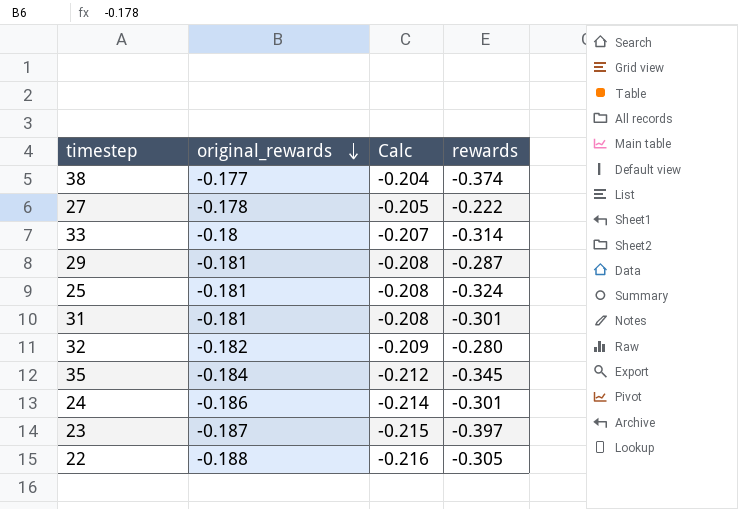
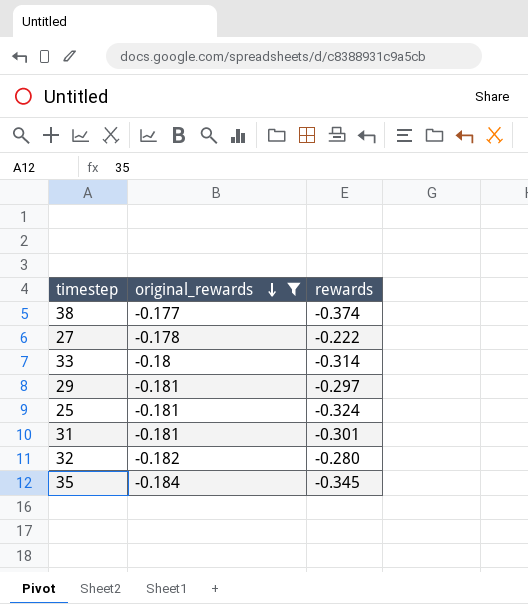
filter: none -> original_rewards >= -0.184
column Calc | formula: [original_rewards] * 1.15 -> none
29 | rewards: -0.287 -> -0.297

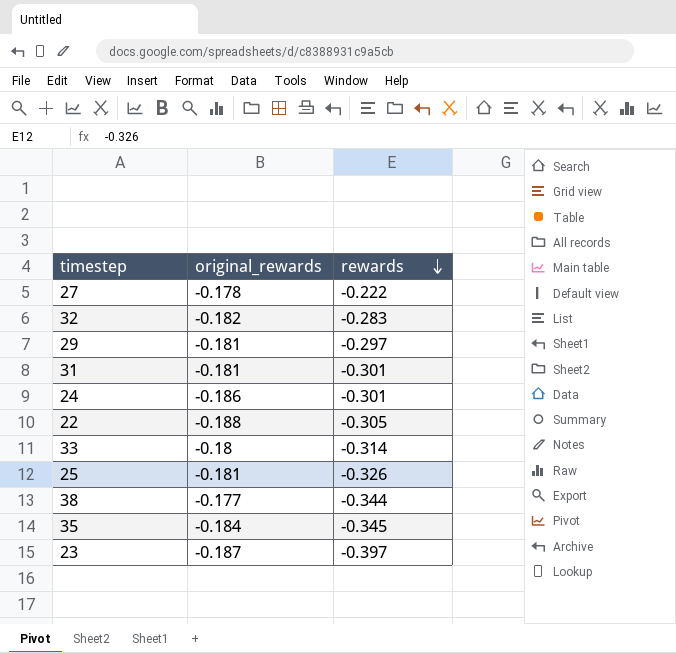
filter: original_rewards >= -0.184 -> none
row order: original_rewards descending -> rewards descending
32 | rewards: -0.280 -> -0.283
25 | rewards: -0.324 -> -0.326
38 | rewards: -0.374 -> -0.344

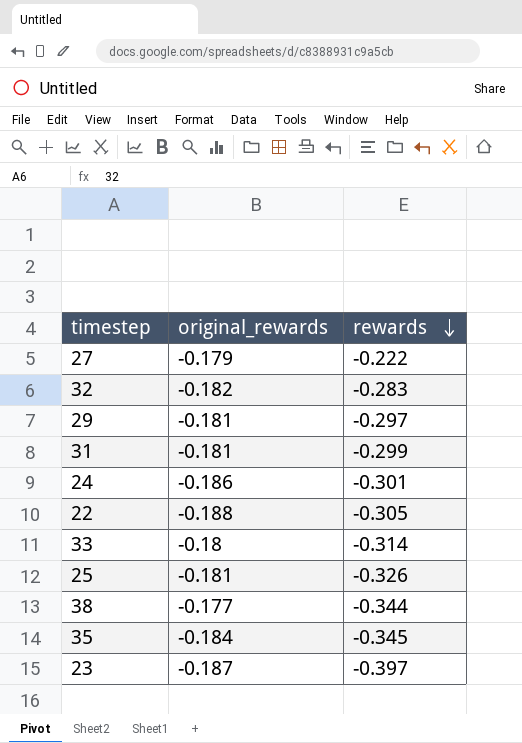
27 | original_rewards: -0.178 -> -0.179
31 | rewards: -0.301 -> -0.299

